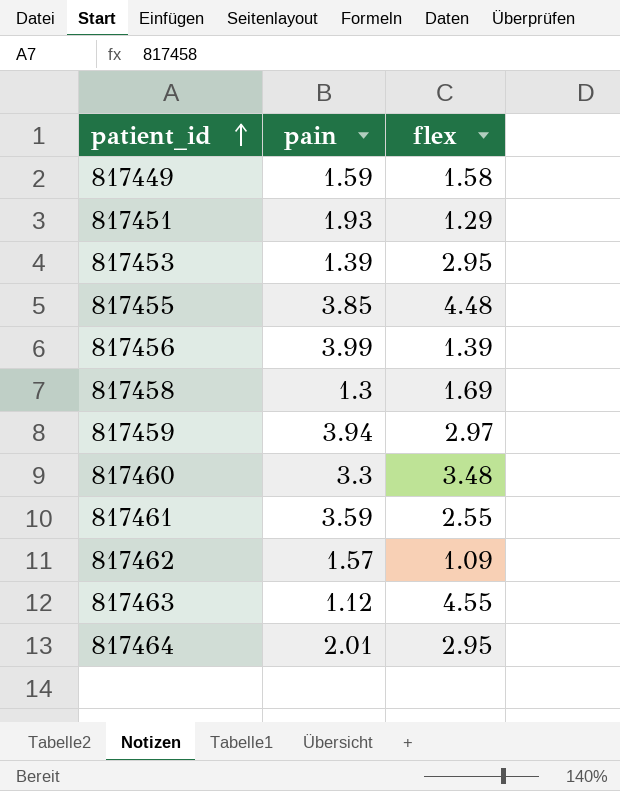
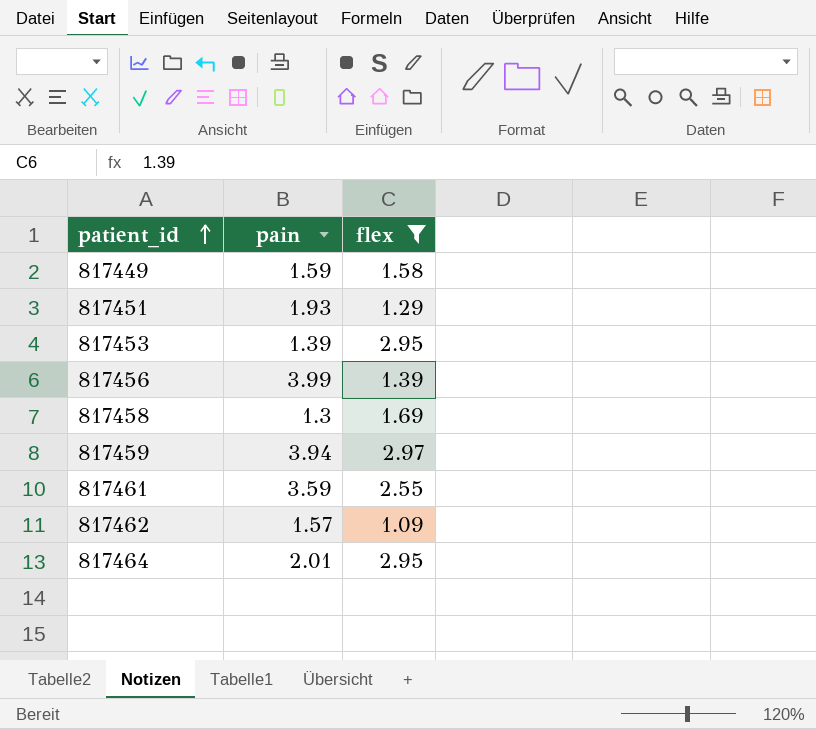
filter: none -> flex <= 2.97

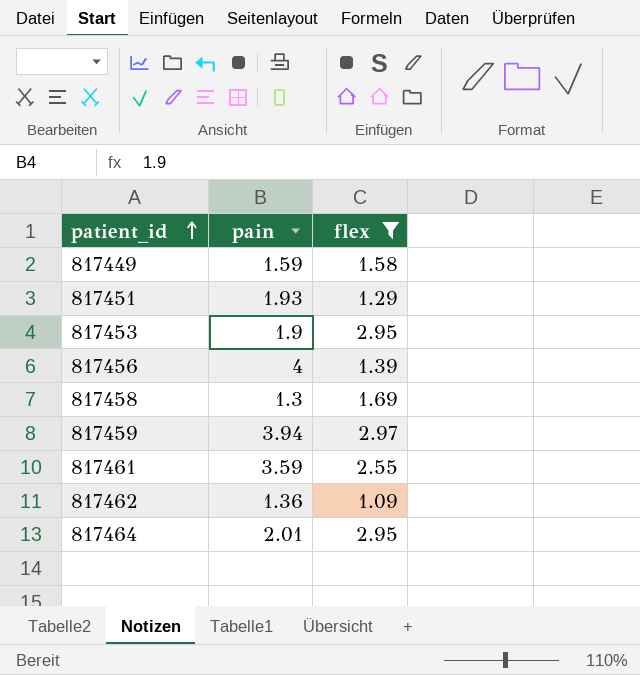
817453 | pain: 1.39 -> 1.9
817456 | pain: 3.99 -> 4
817462 | pain: 1.57 -> 1.36

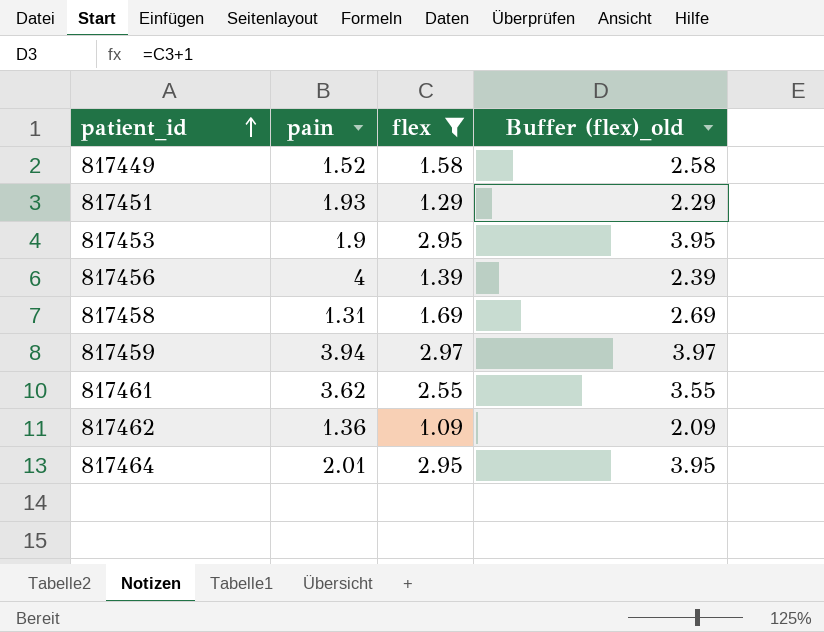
column Buffer (flex)_old | formula: none -> [flex] + 1
817449 | pain: 1.59 -> 1.52
817458 | pain: 1.3 -> 1.31
817461 | pain: 3.59 -> 3.62

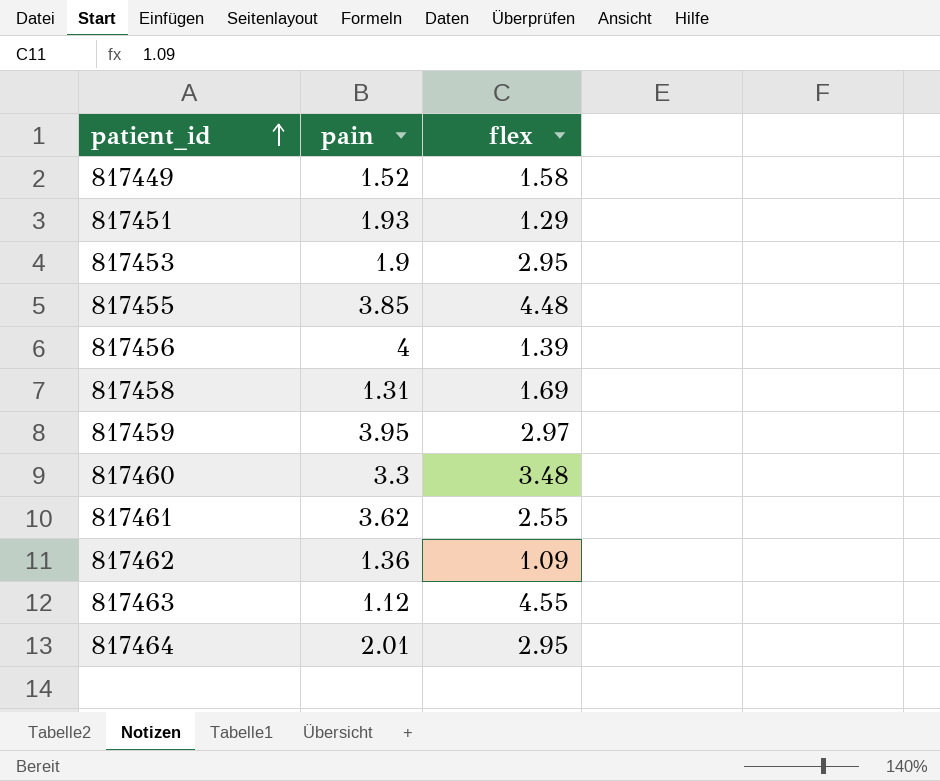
filter: flex <= 2.97 -> none
column Buffer (flex)_old | formula: [flex] + 1 -> none
817459 | pain: 3.94 -> 3.95

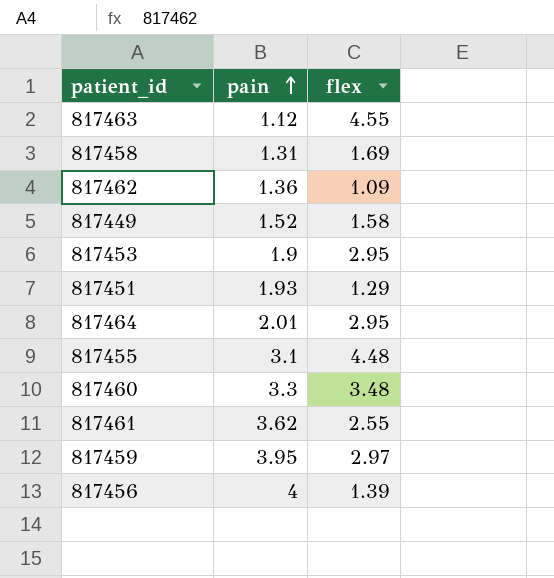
row order: patient_id ascending -> pain ascending
817455 | pain: 3.85 -> 3.1

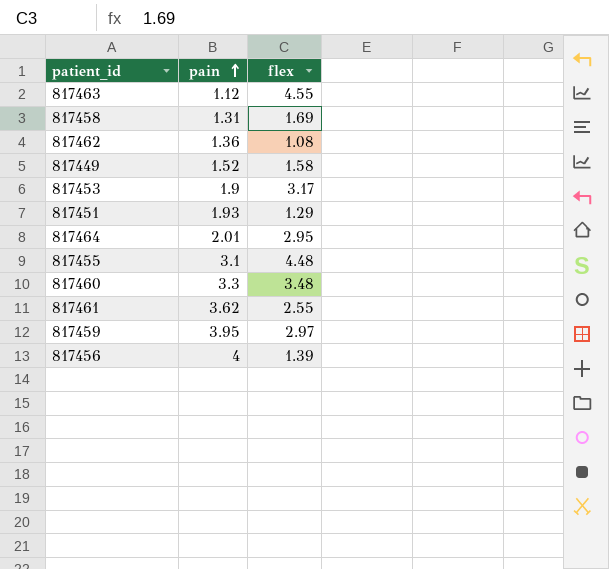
817462 | flex: 1.09 -> 1.08
817453 | flex: 2.95 -> 3.17

